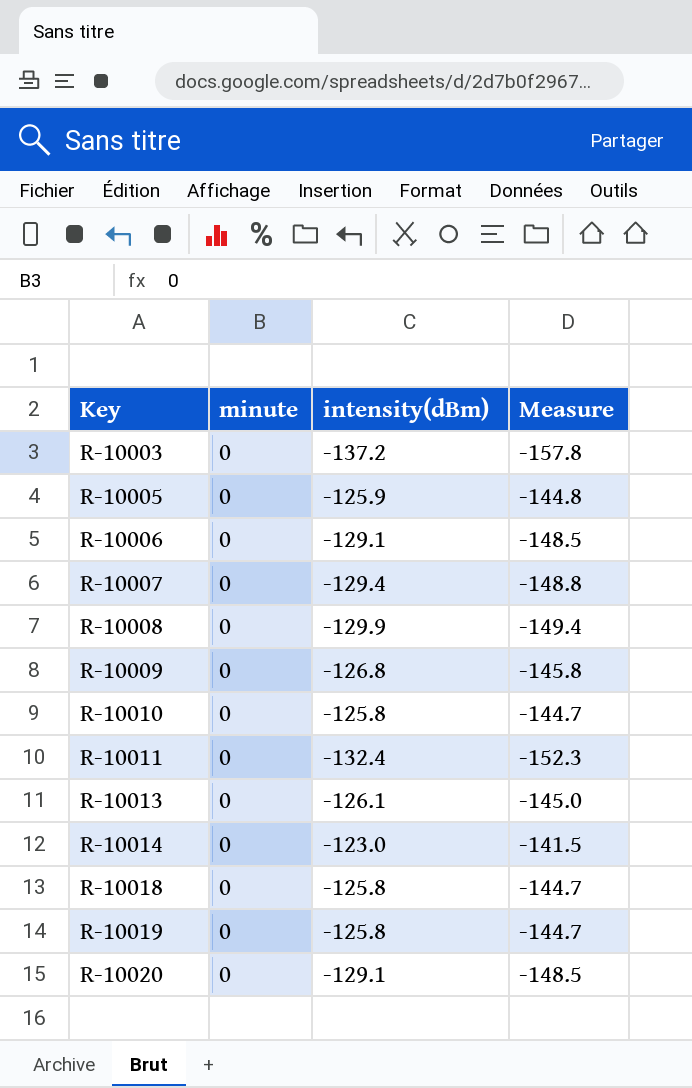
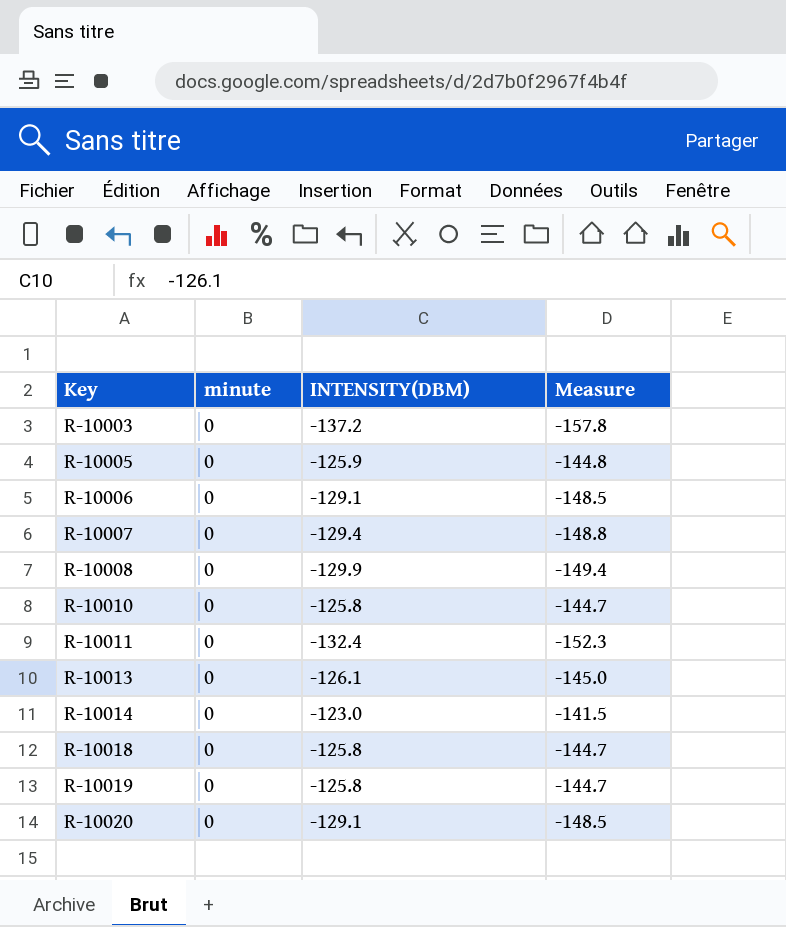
column name: intensity(dBm) -> INTENSITY(DBM)
row R-10009: 0 | -126.8 | -145.8 -> none

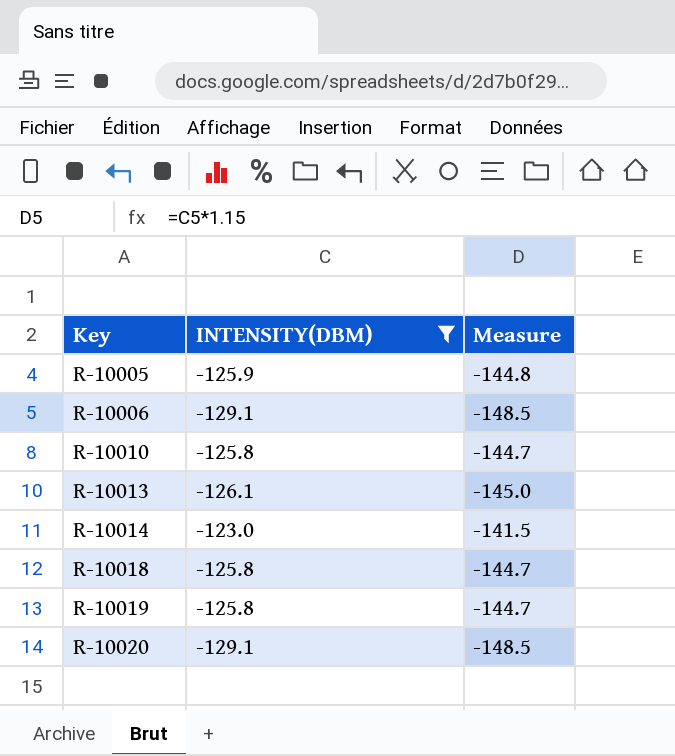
filter: none -> INTENSITY(DBM) >= -129.1
column minute | position: 2 -> none

